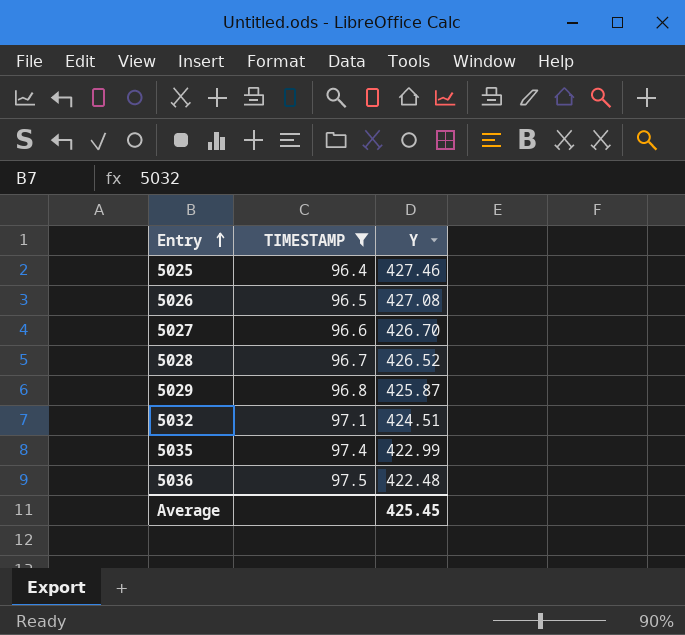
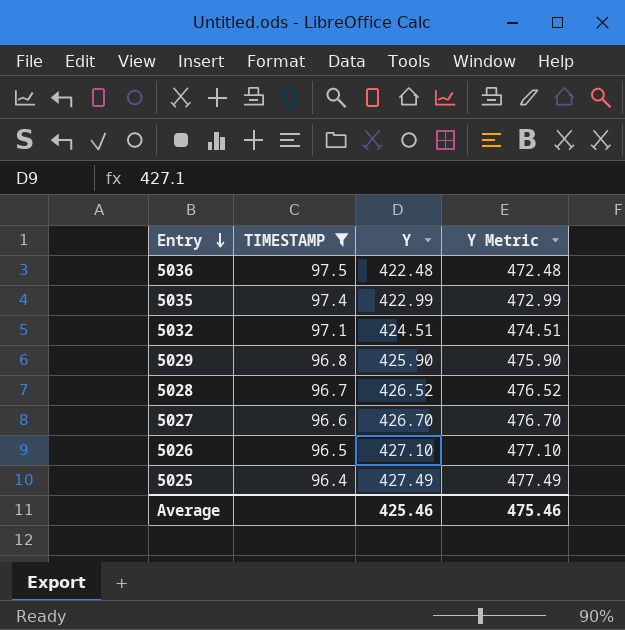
row order: Entry ascending -> Entry descending
column Y Metric | formula: none -> [Y] + 50
5029 | Y: 425.87 -> 425.90
5026 | Y: 427.08 -> 427.10
5025 | Y: 427.46 -> 427.49
Average | Y: 425.45 -> 425.46

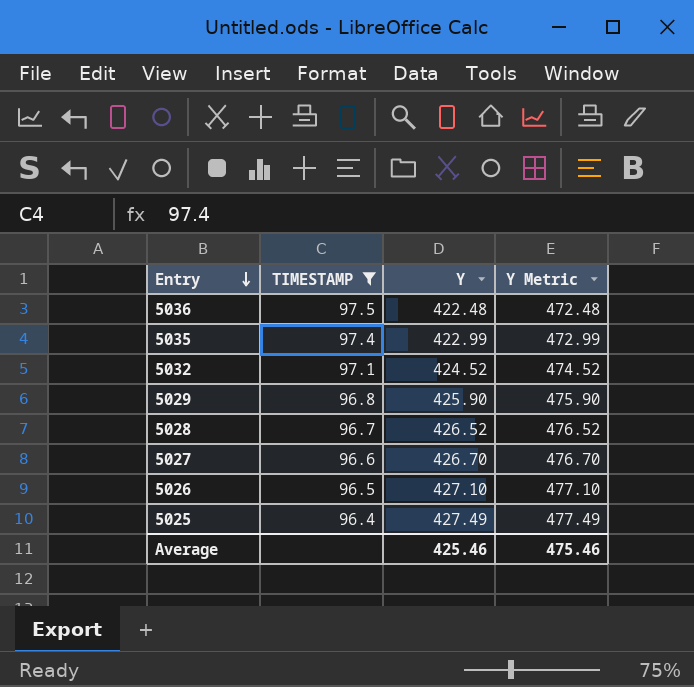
5032 | Y: 424.51 -> 424.52
5032 | Y Metric: 474.51 -> 474.52

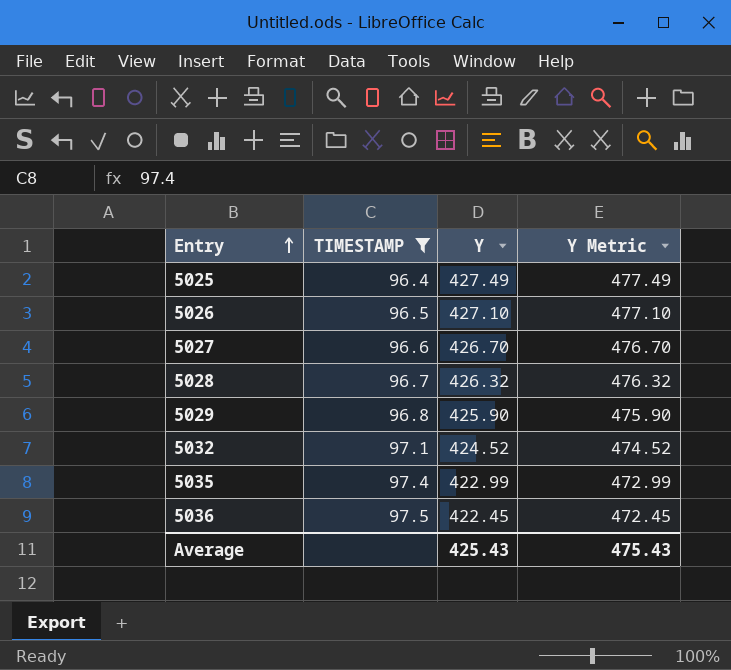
row order: Entry descending -> Entry ascending
5028 | Y: 426.52 -> 426.32
5028 | Y Metric: 476.52 -> 476.32
5036 | Y: 422.48 -> 422.45
5036 | Y Metric: 472.48 -> 472.45
Average | Y: 425.46 -> 425.43
Average | Y Metric: 475.46 -> 475.43

